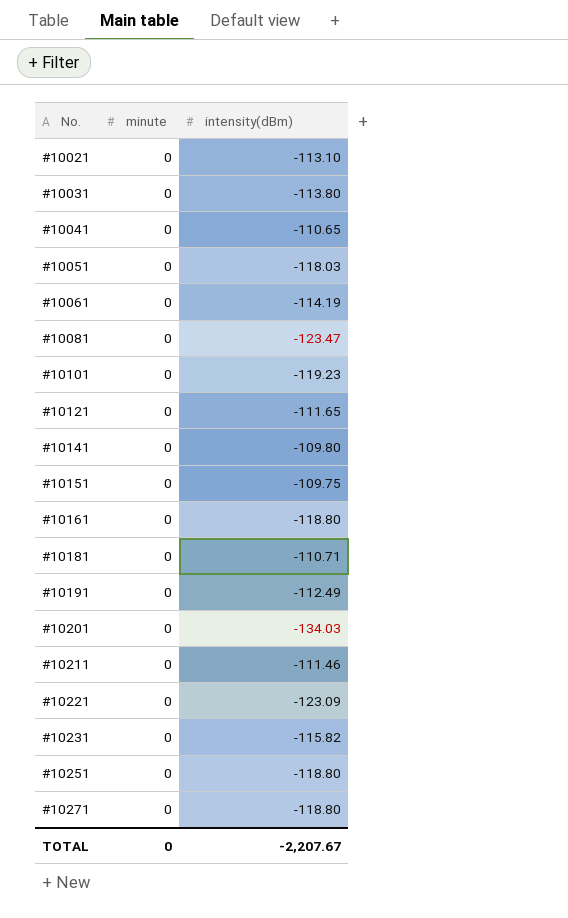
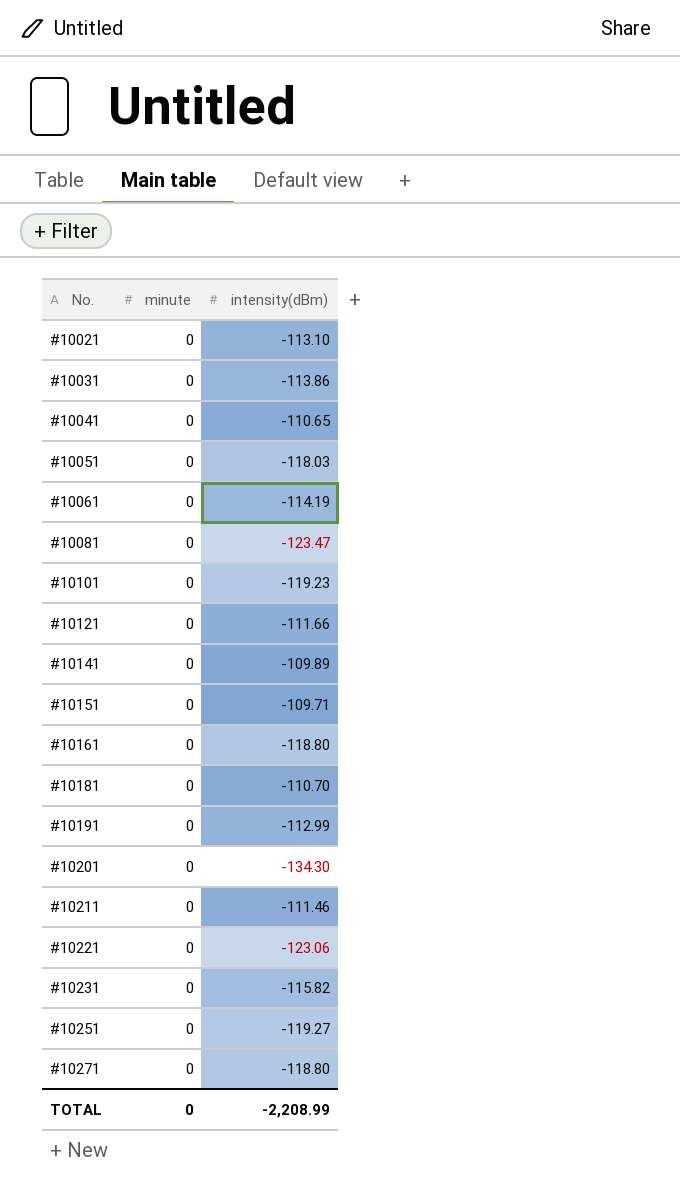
#10031 | intensity(dBm): -113.80 -> -113.86
#10121 | intensity(dBm): -111.65 -> -111.66
#10141 | intensity(dBm): -109.80 -> -109.89
#10151 | intensity(dBm): -109.75 -> -109.71
#10181 | intensity(dBm): -110.71 -> -110.70
#10191 | intensity(dBm): -112.49 -> -112.99
#10201 | intensity(dBm): -134.03 -> -134.30
#10221 | intensity(dBm): -123.09 -> -123.06
#10251 | intensity(dBm): -118.80 -> -119.27
TOTAL | intensity(dBm): -2,207.67 -> -2,208.99

